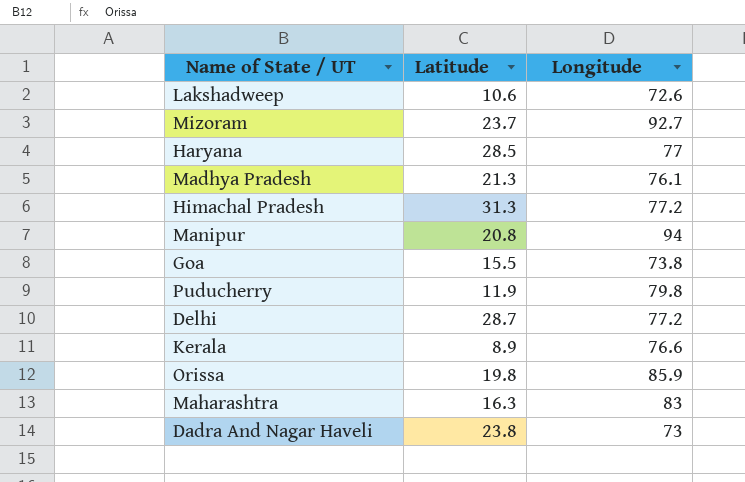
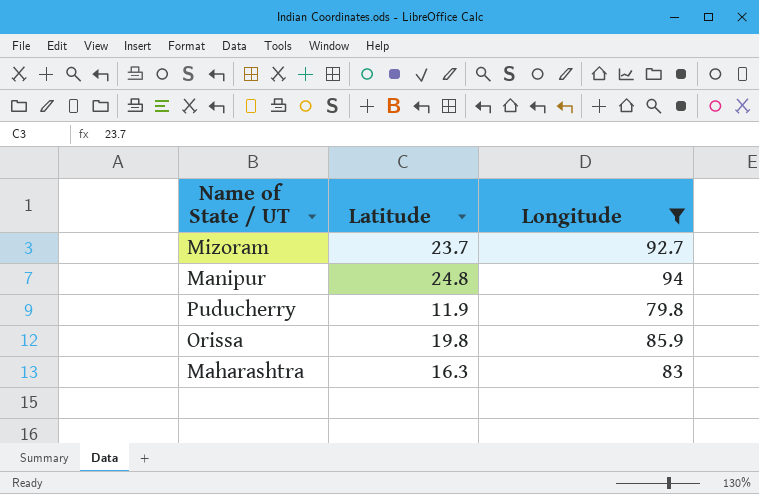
filter: none -> Longitude >= 79.8
Manipur | Latitude: 20.8 -> 24.8

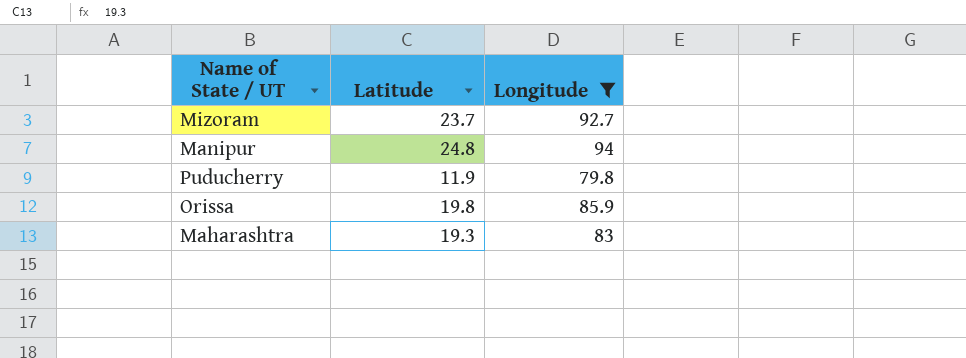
Maharashtra | Latitude: 16.3 -> 19.3

